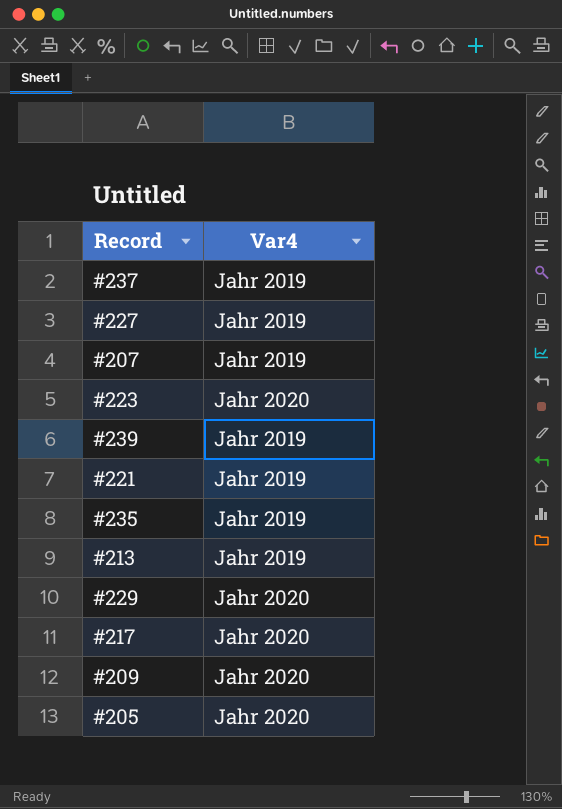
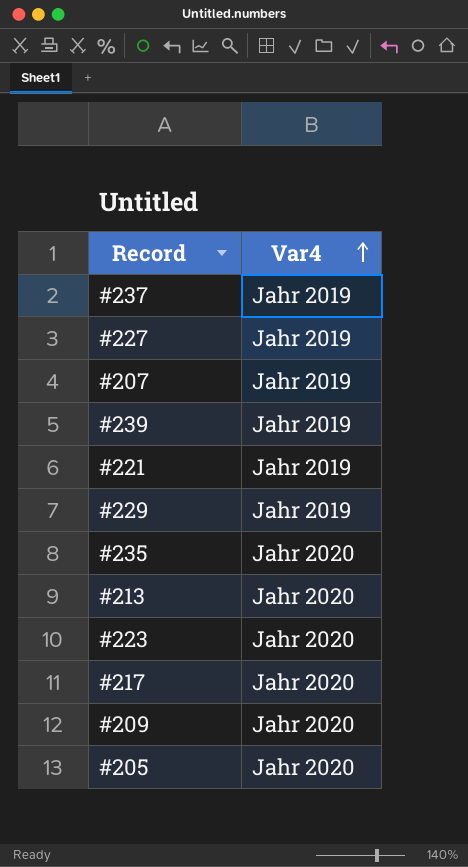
row order: none -> Var4 ascending
#229 | Var4: Jahr 2020 -> Jahr 2019
#235 | Var4: Jahr 2019 -> Jahr 2020
#213 | Var4: Jahr 2019 -> Jahr 2020

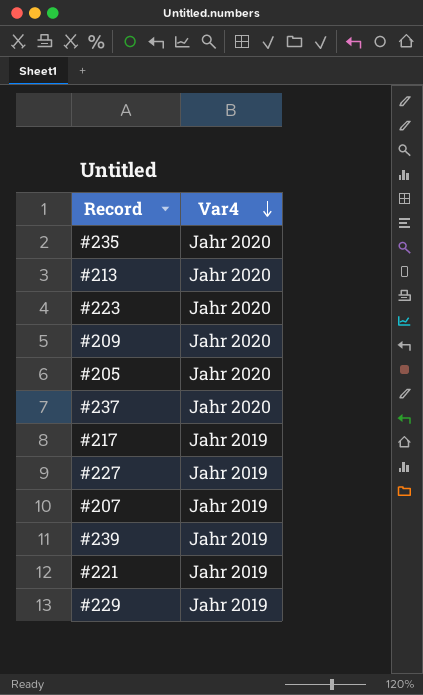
row order: Var4 ascending -> Var4 descending
#237 | Var4: Jahr 2019 -> Jahr 2020
#217 | Var4: Jahr 2020 -> Jahr 2019

